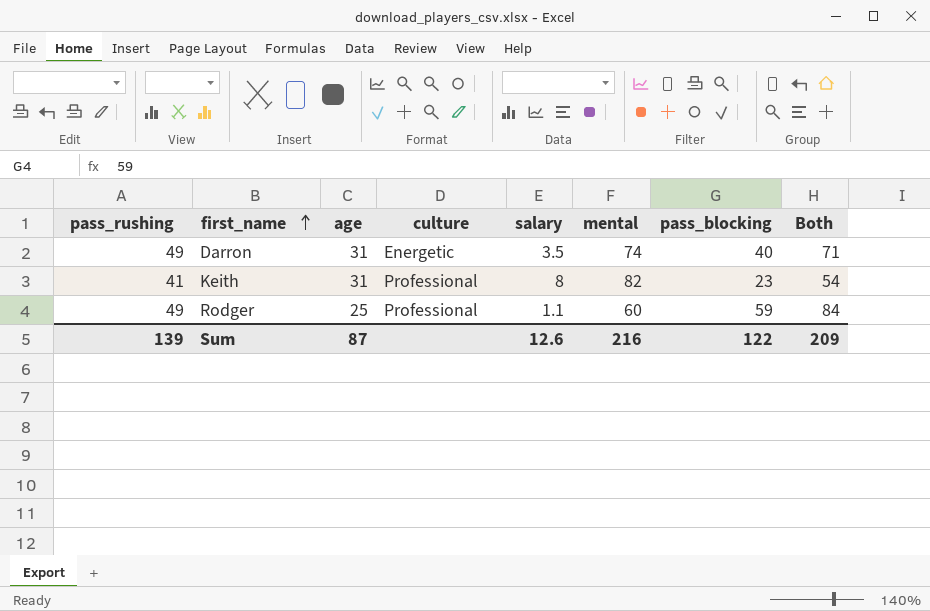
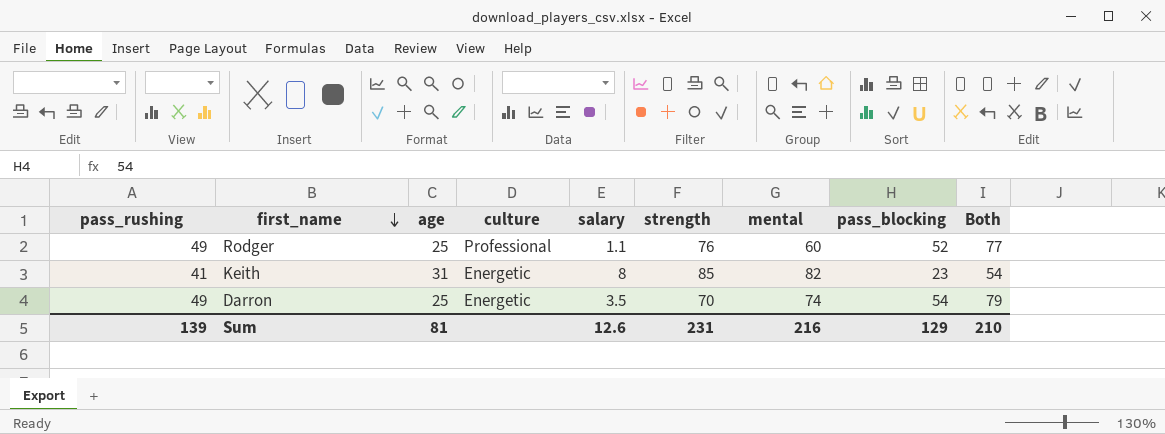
row order: first_name ascending -> first_name descending
column strength | position: none -> 6
Rodger | pass_blocking: 59 -> 52
Rodger | Both: 84 -> 77
Keith | culture: Professional -> Energetic
Darron | age: 31 -> 25
Darron | pass_blocking: 40 -> 54
Darron | Both: 71 -> 79
Sum | age: 87 -> 81
Sum | pass_blocking: 122 -> 129
Sum | Both: 209 -> 210

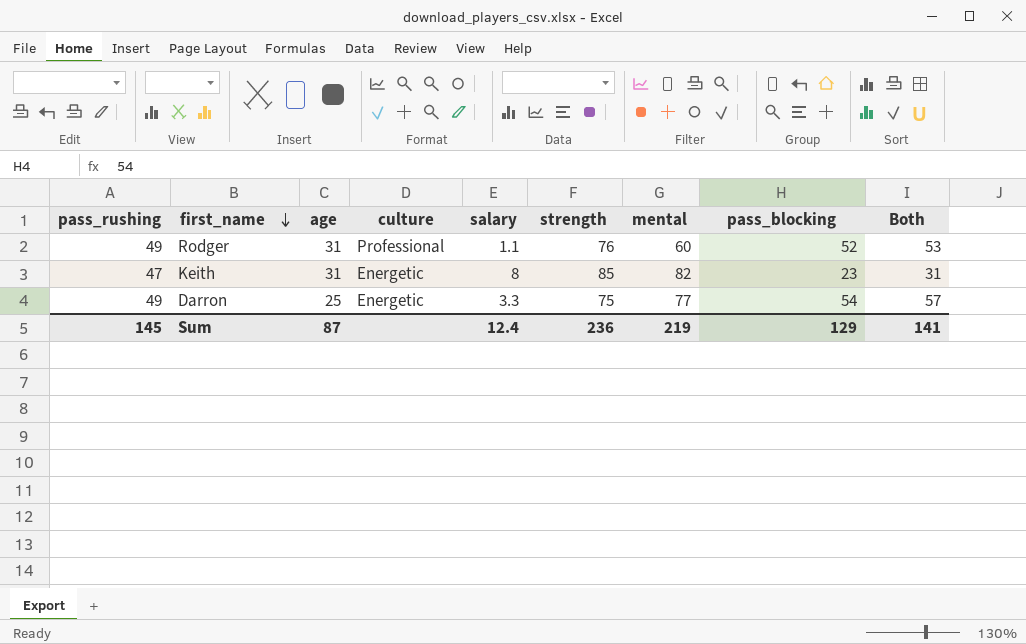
column Both | formula: [age] + [pass_blocking] -> [salary] + [pass_blocking]
Rodger | age: 25 -> 31
Keith | pass_rushing: 41 -> 47
Darron | salary: 3.5 -> 3.3
Darron | strength: 70 -> 75
Darron | mental: 74 -> 77
Sum | pass_rushing: 139 -> 145
Sum | age: 81 -> 87
Sum | salary: 12.6 -> 12.4
Sum | strength: 231 -> 236
Sum | mental: 216 -> 219
Sum | Both: 210 -> 141

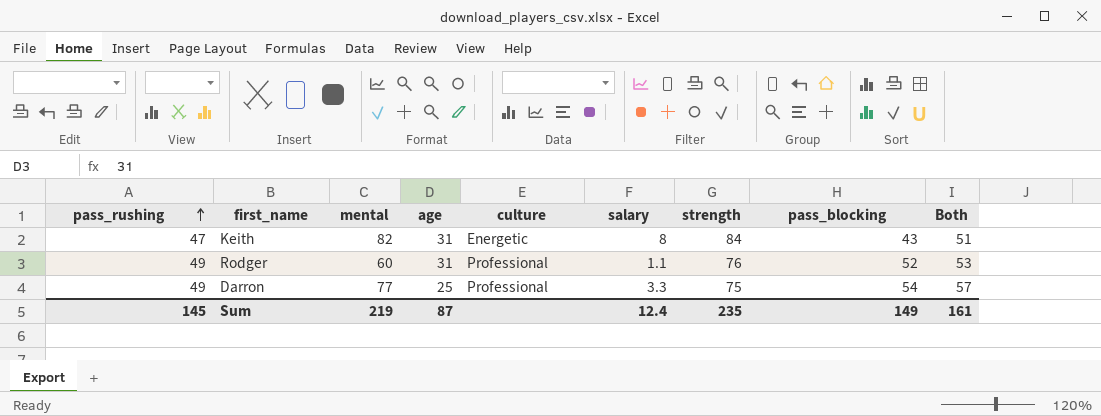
row order: first_name descending -> pass_rushing ascending
column mental | position: 7 -> 3
Keith | strength: 85 -> 84
Keith | pass_blocking: 23 -> 43
Keith | Both: 31 -> 51
Darron | culture: Energetic -> Professional
Sum | strength: 236 -> 235
Sum | pass_blocking: 129 -> 149
Sum | Both: 141 -> 161

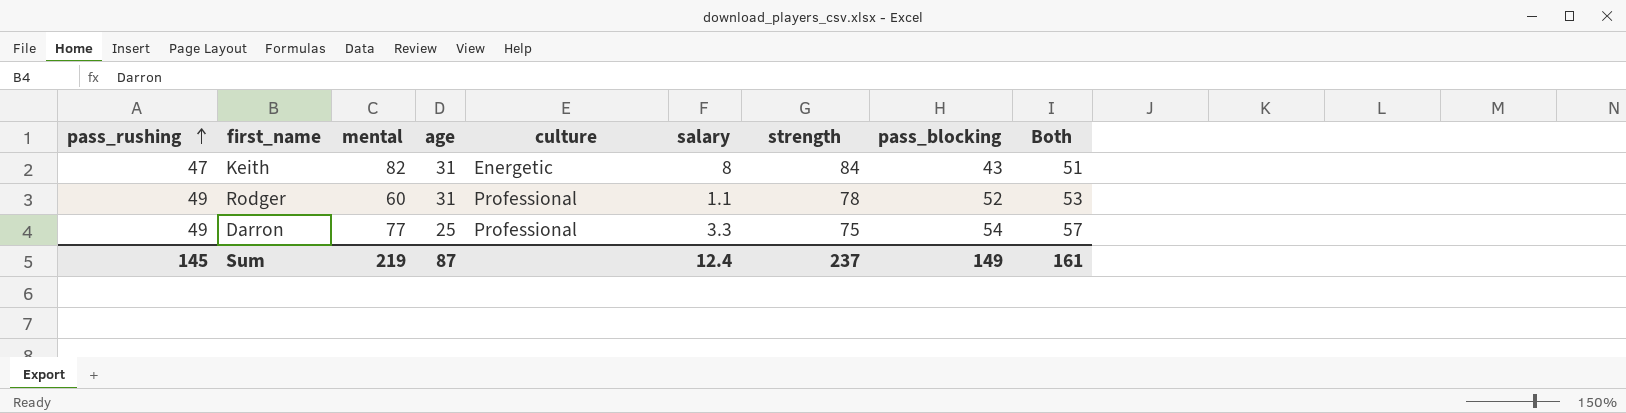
Rodger | strength: 76 -> 78
Sum | strength: 235 -> 237

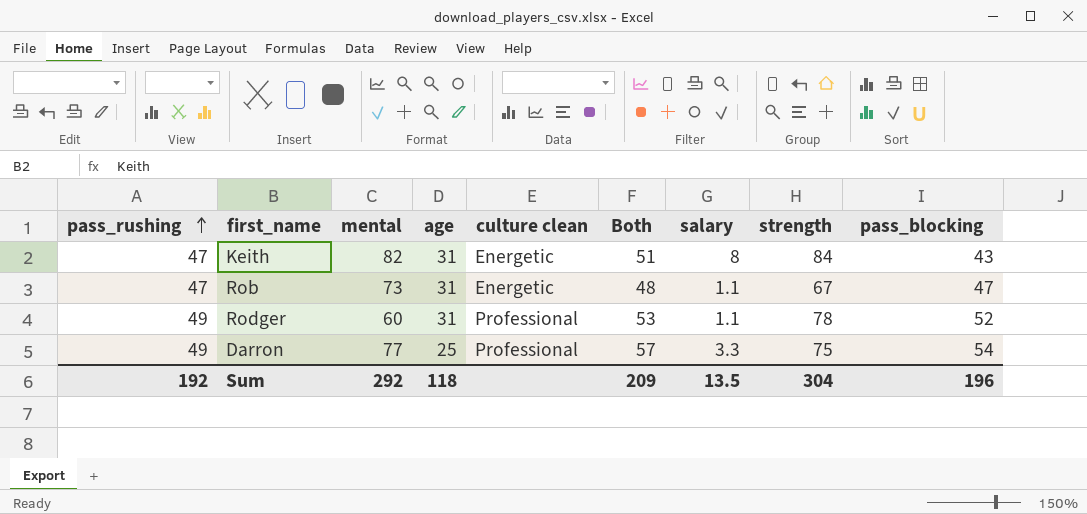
column name: culture -> culture clean
column Both | position: 9 -> 6
row Rob: none -> 47 | 73 | 31 | Energetic | 48 | 1.1 | 67 | 47
Sum | pass_rushing: 145 -> 192
Sum | mental: 219 -> 292
Sum | age: 87 -> 118
Sum | Both: 161 -> 209
Sum | salary: 12.4 -> 13.5
Sum | strength: 237 -> 304
Sum | pass_blocking: 149 -> 196

